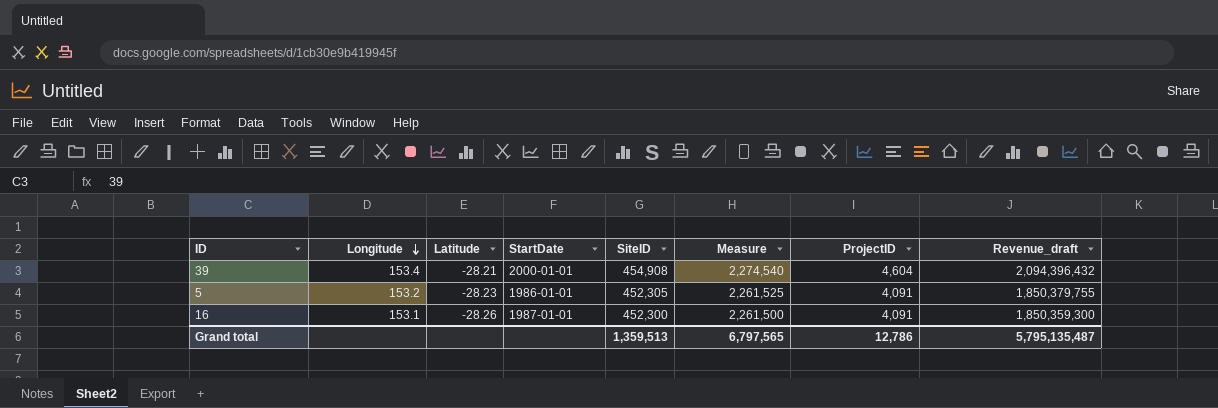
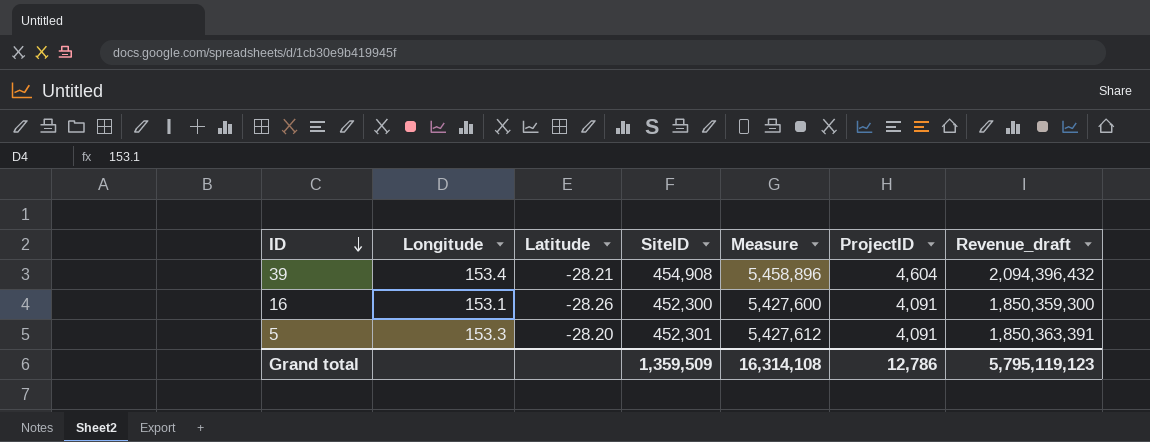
row order: Longitude descending -> ID descending
column StartDate | position: 4 -> none
column Measure | formula: [SiteID] * 5 -> [SiteID] * 12
5 | Longitude: 153.2 -> 153.3
5 | Latitude: -28.23 -> -28.20
5 | SiteID: 452,305 -> 452,301
5 | Revenue_draft: 1,850,379,755 -> 1,850,363,391
Grand total | SiteID: 1,359,513 -> 1,359,509
Grand total | Measure: 6,797,565 -> 16,314,108
Grand total | Revenue_draft: 5,795,135,487 -> 5,795,119,123

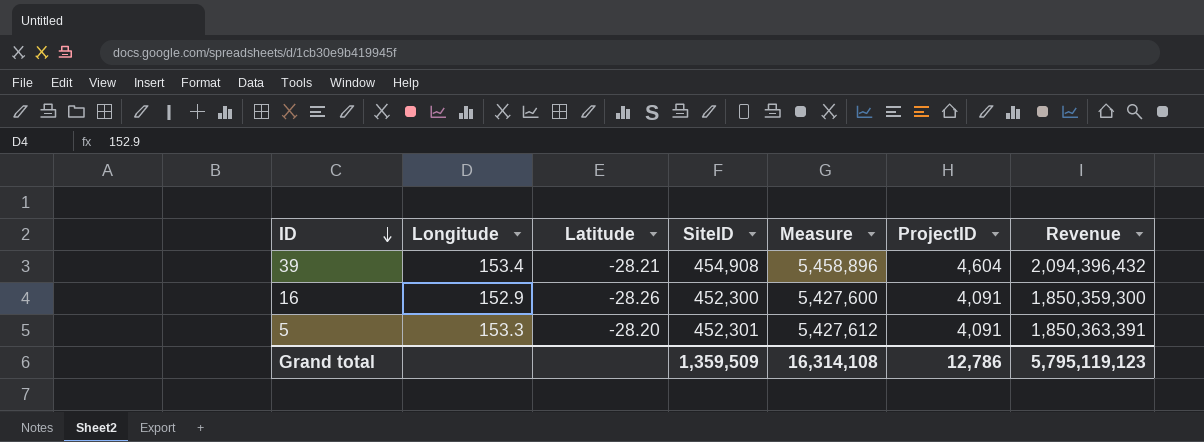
column name: Revenue_draft -> Revenue
16 | Longitude: 153.1 -> 152.9

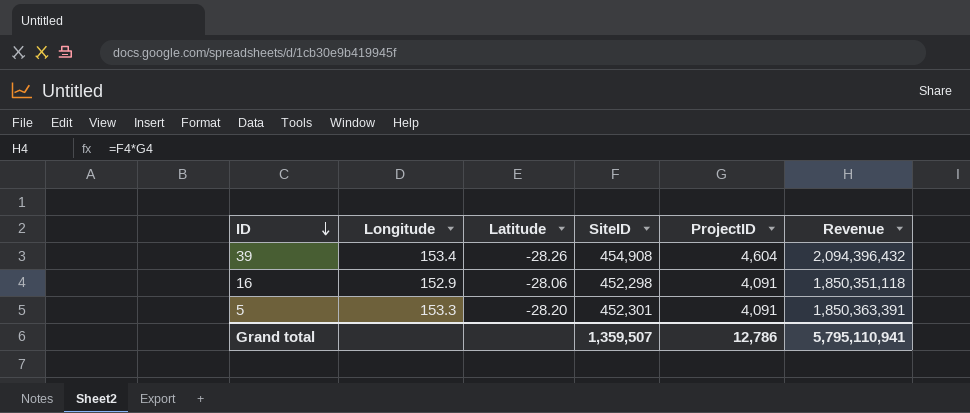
column Measure | formula: [SiteID] * 12 -> none
39 | Latitude: -28.21 -> -28.26
16 | Latitude: -28.26 -> -28.06
16 | SiteID: 452,300 -> 452,298
16 | Revenue: 1,850,359,300 -> 1,850,351,118
Grand total | SiteID: 1,359,509 -> 1,359,507
Grand total | Revenue: 5,795,119,123 -> 5,795,110,941

